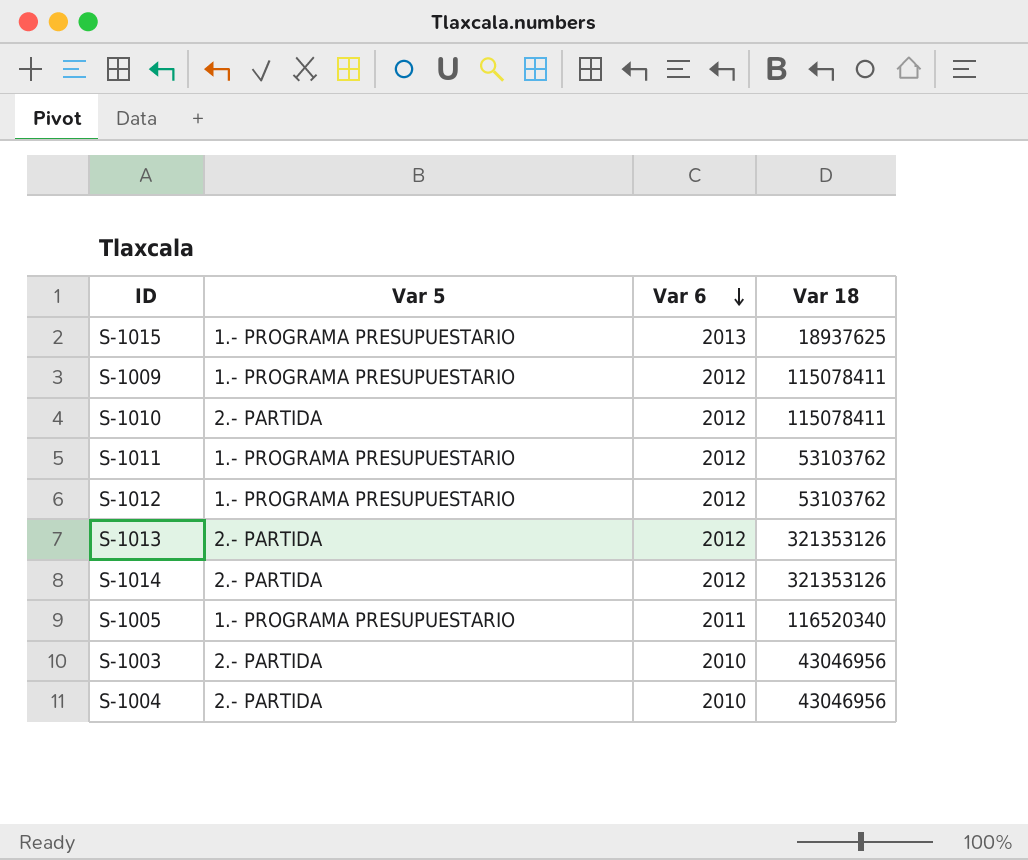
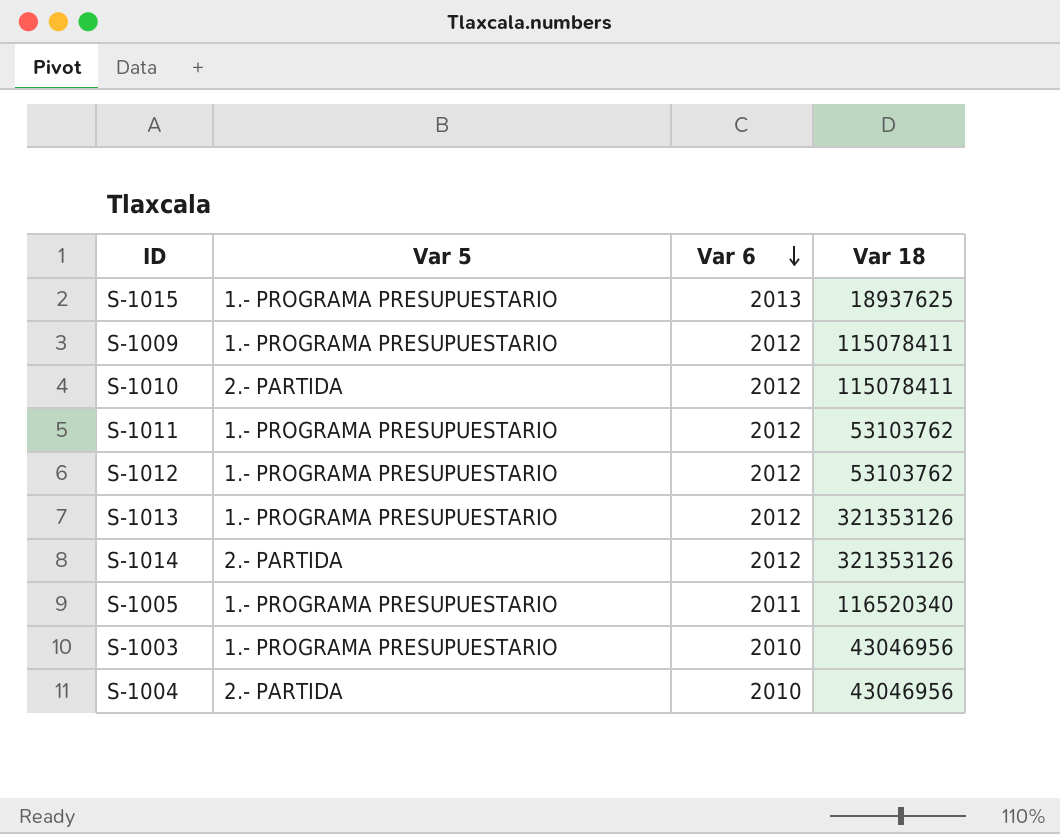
S-1013 | Var 5: 2.- PARTIDA -> 1.- PROGRAMA PRESUPUESTARIO
S-1003 | Var 5: 2.- PARTIDA -> 1.- PROGRAMA PRESUPUESTARIO

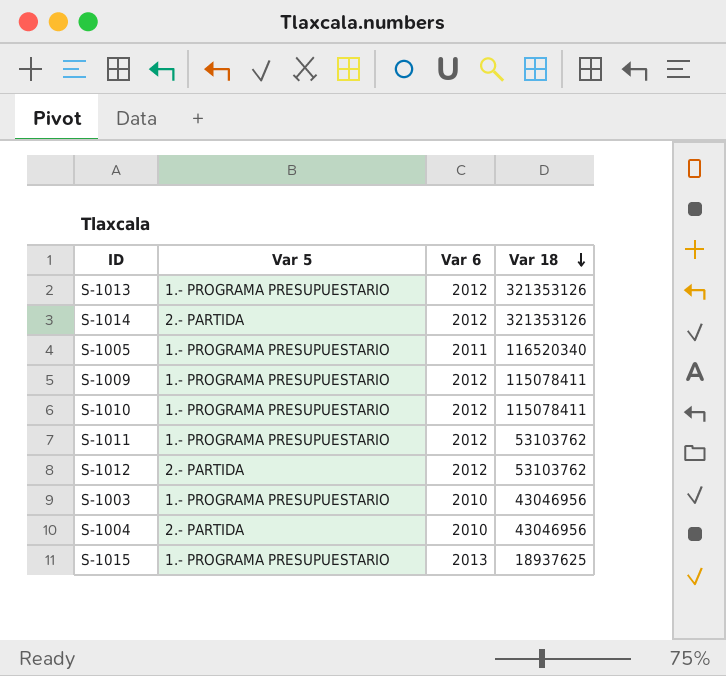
row order: Var 6 descending -> Var 18 descending
S-1010 | Var 5: 2.- PARTIDA -> 1.- PROGRAMA PRESUPUESTARIO
S-1012 | Var 5: 1.- PROGRAMA PRESUPUESTARIO -> 2.- PARTIDA

